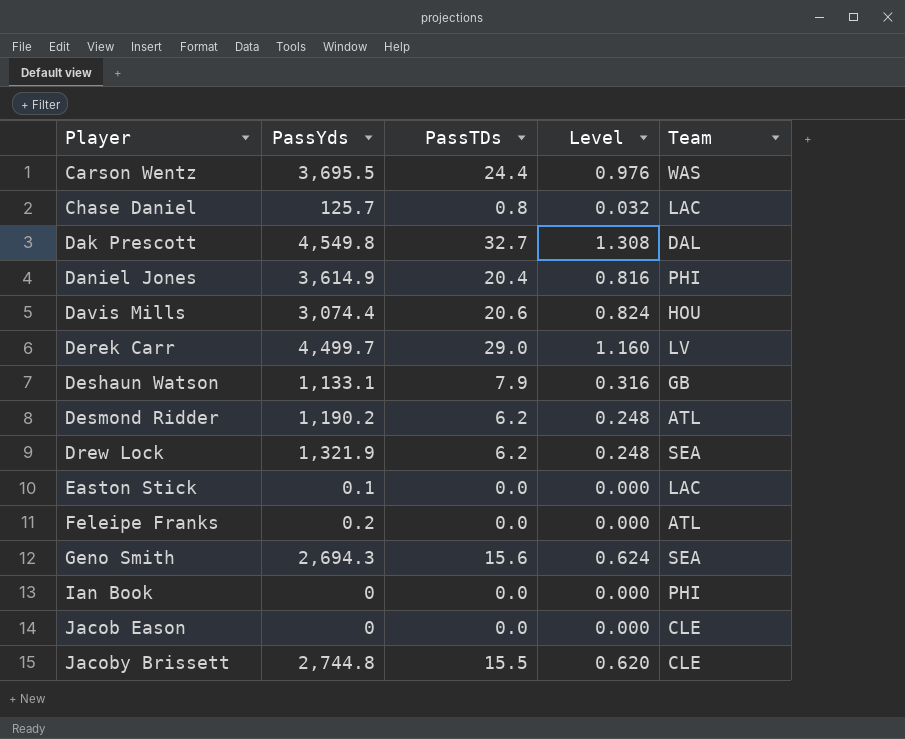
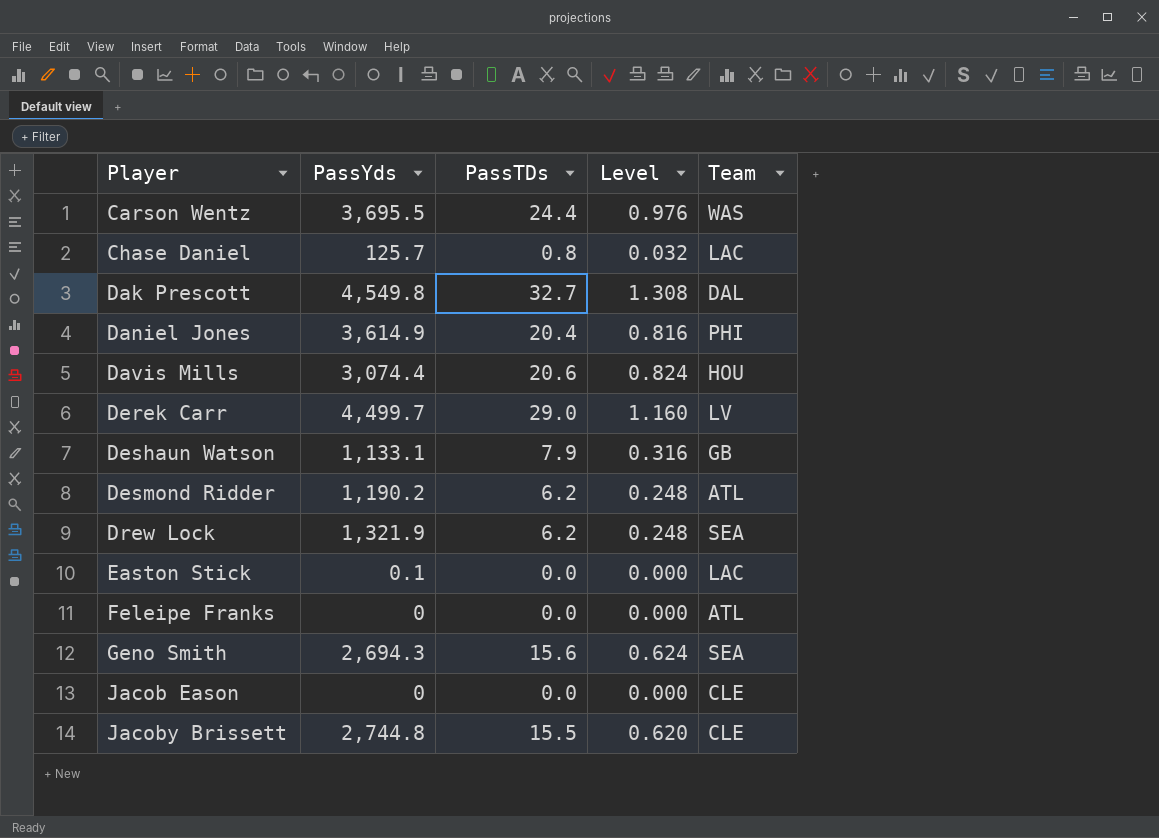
row Ian Book: 0 | 0.0 | 0.000 | PHI -> none
Feleipe Franks | PassYds: 0.2 -> 0

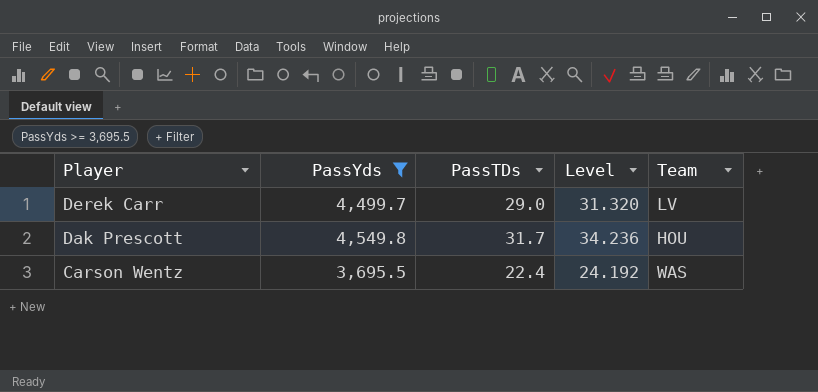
filter: none -> PassYds >= 3,695.5
row order: Player ascending -> Player descending
column Level | formula: [PassTDs] * 0.04 -> [PassTDs] * 1.08
Dak Prescott | PassTDs: 32.7 -> 31.7
Dak Prescott | Team: DAL -> HOU
Carson Wentz | PassTDs: 24.4 -> 22.4

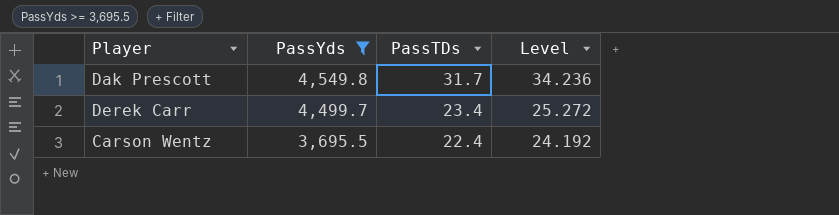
row order: Player descending -> PassYds descending
column Team | position: 5 -> none
Derek Carr | PassTDs: 29.0 -> 23.4
Derek Carr | Level: 31.320 -> 25.272

